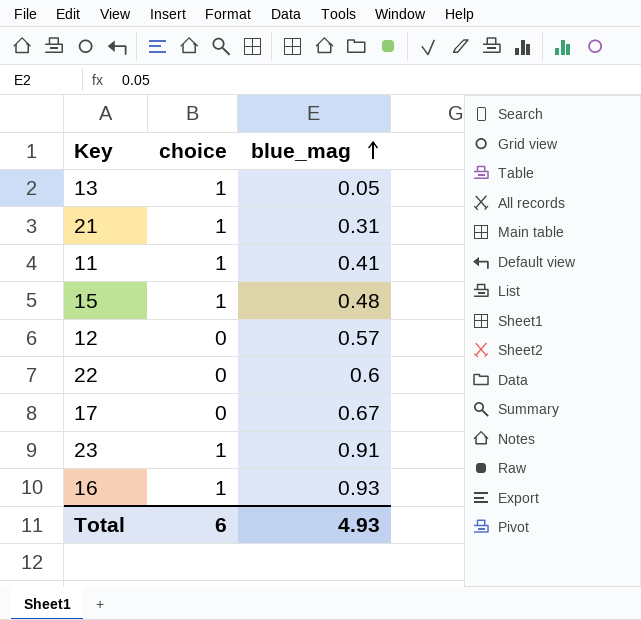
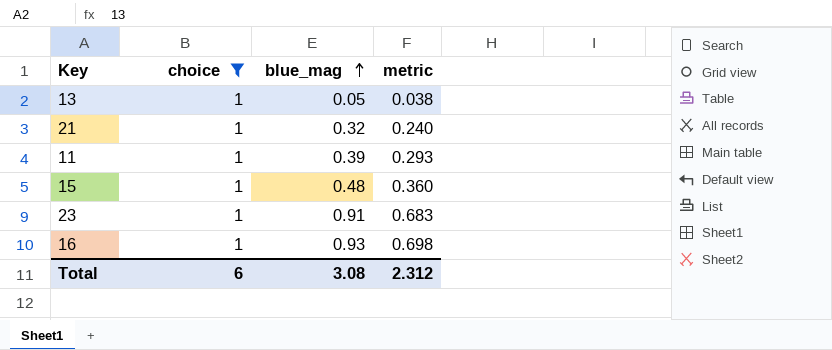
filter: none -> choice = 1
column metric | formula: none -> [blue_mag] * 0.75
21 | blue_mag: 0.31 -> 0.32
11 | blue_mag: 0.41 -> 0.39
Total | blue_mag: 4.93 -> 3.08

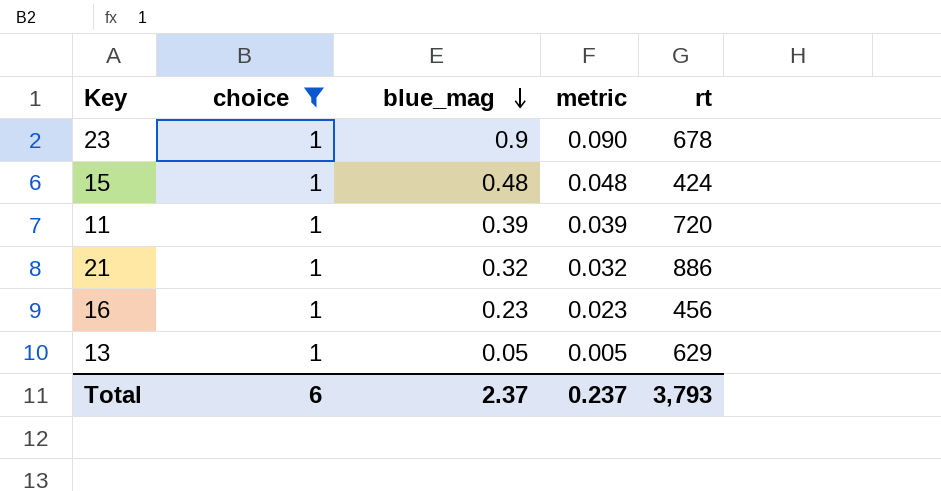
row order: blue_mag ascending -> blue_mag descending
column metric | formula: [blue_mag] * 0.75 -> [blue_mag] * 0.1
column rt | position: none -> 5
23 | blue_mag: 0.91 -> 0.9
16 | blue_mag: 0.93 -> 0.23
Total | blue_mag: 3.08 -> 2.37
Total | metric: 2.312 -> 0.237

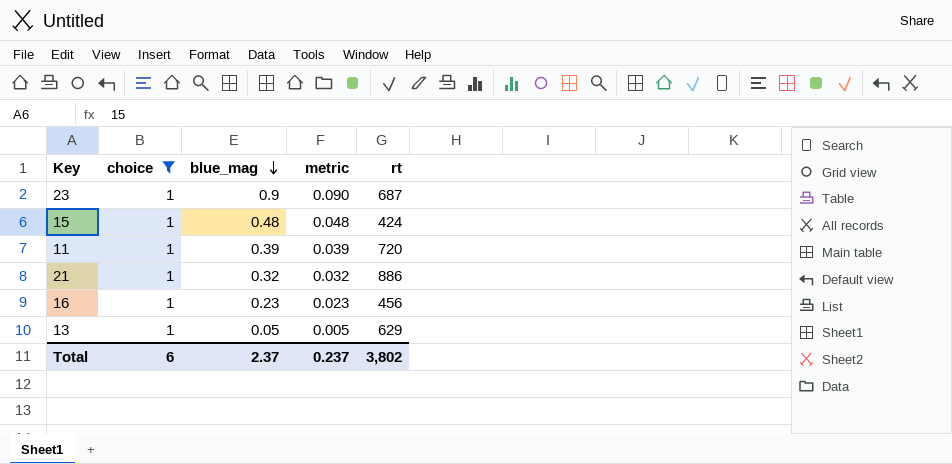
23 | rt: 678 -> 687
Total | rt: 3,793 -> 3,802

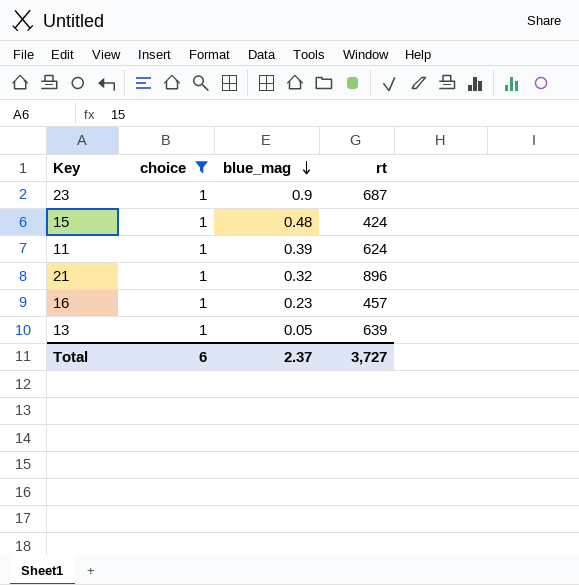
column metric | formula: [blue_mag] * 0.1 -> none
11 | rt: 720 -> 624
21 | rt: 886 -> 896
16 | rt: 456 -> 457
13 | rt: 629 -> 639
Total | rt: 3,802 -> 3,727

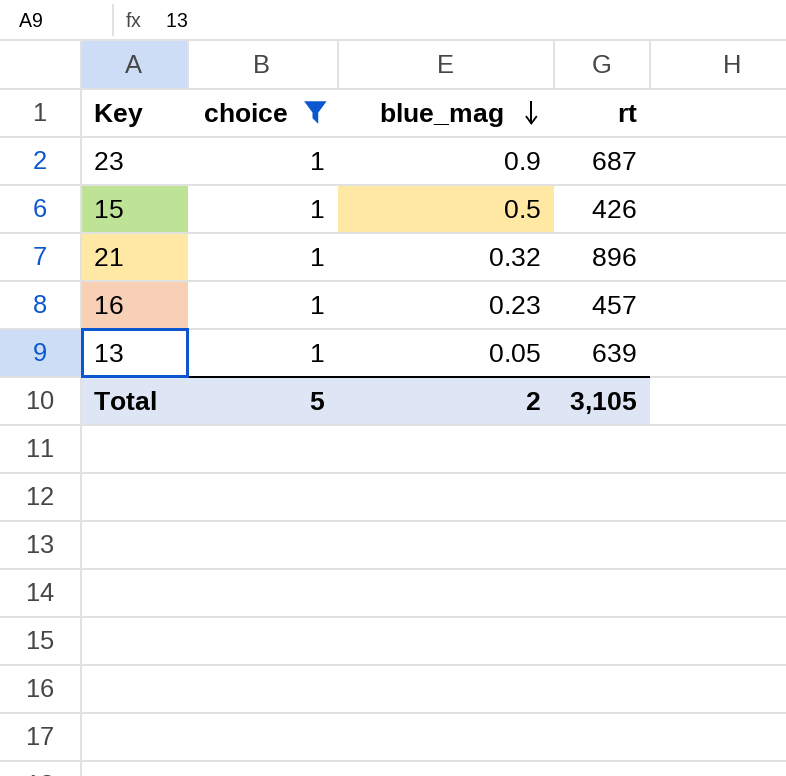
row 11: 1 | 0.39 | 624 -> none
15 | blue_mag: 0.48 -> 0.5
15 | rt: 424 -> 426
Total | choice: 6 -> 5
Total | blue_mag: 2.37 -> 2
Total | rt: 3,727 -> 3,105

